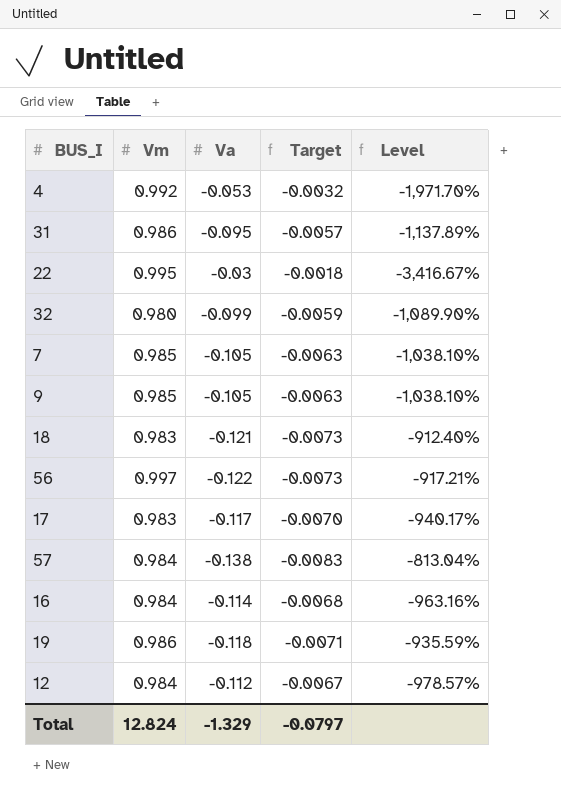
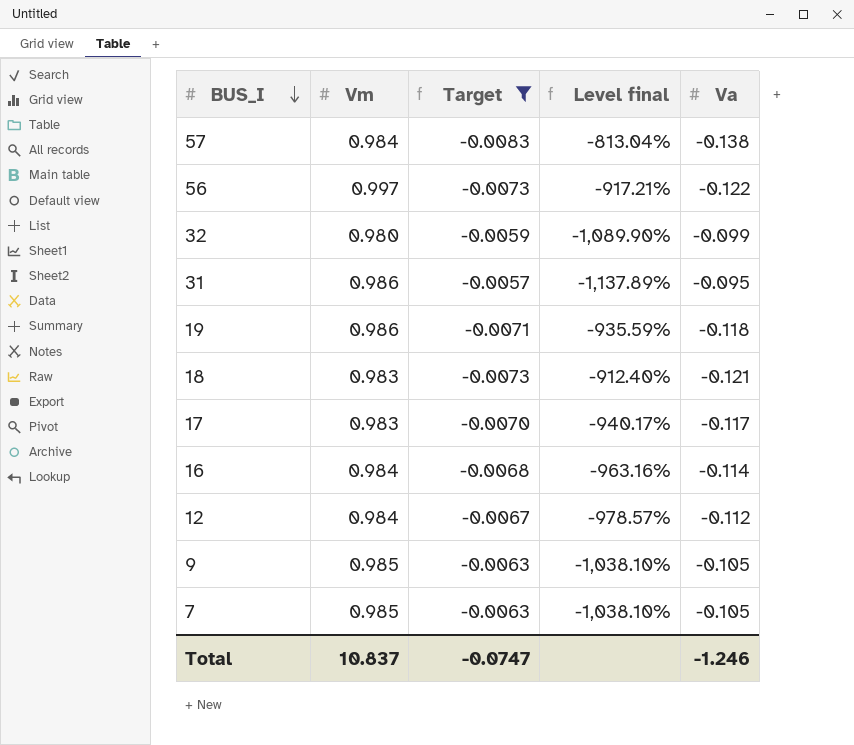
filter: none -> Target <= -0.0057
row order: none -> BUS_I descending
column name: Level -> Level final
column Va | position: 3 -> 5
Total | Vm: 12.824 -> 10.837
Total | Target: -0.0797 -> -0.0747
Total | Va: -1.329 -> -1.246

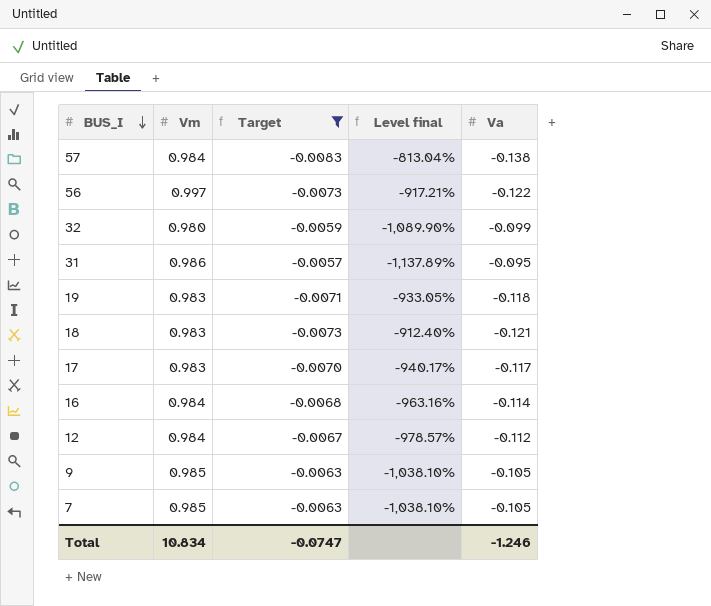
19 | Vm: 0.986 -> 0.983
19 | Level final: -935.59% -> -933.05%
Total | Vm: 10.837 -> 10.834

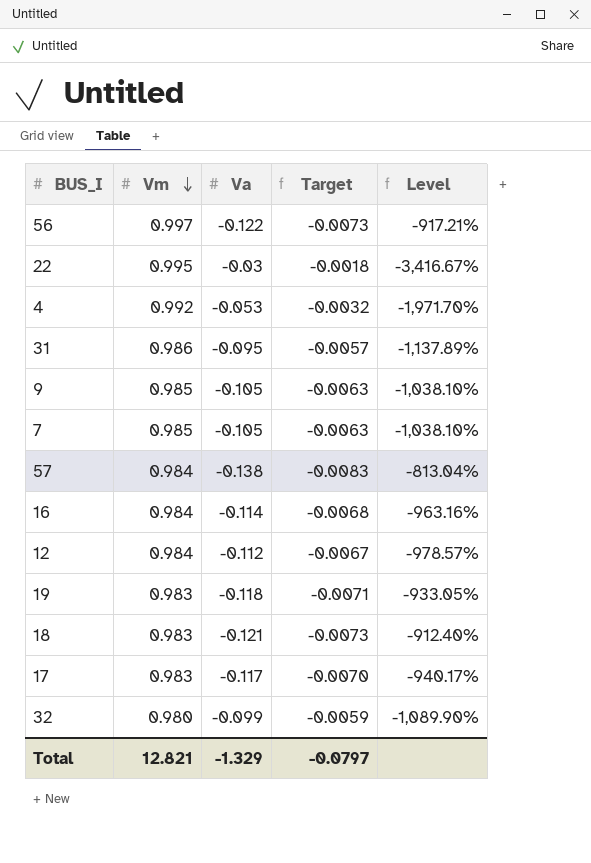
filter: Target <= -0.0057 -> none
row order: BUS_I descending -> Vm descending
column Va | position: 5 -> 3
column name: Level final -> Level
Total | Vm: 10.834 -> 12.821
Total | Va: -1.246 -> -1.329
Total | Target: -0.0747 -> -0.0797

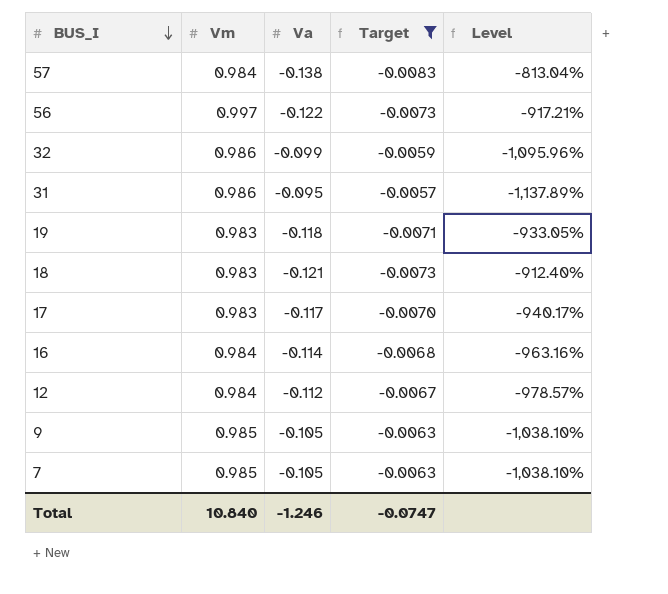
filter: none -> Target <= -0.0057
row order: Vm descending -> BUS_I descending
32 | Vm: 0.980 -> 0.986
32 | Level: -1,089.90% -> -1,095.96%
Total | Vm: 12.821 -> 10.840
Total | Va: -1.329 -> -1.246
Total | Target: -0.0797 -> -0.0747

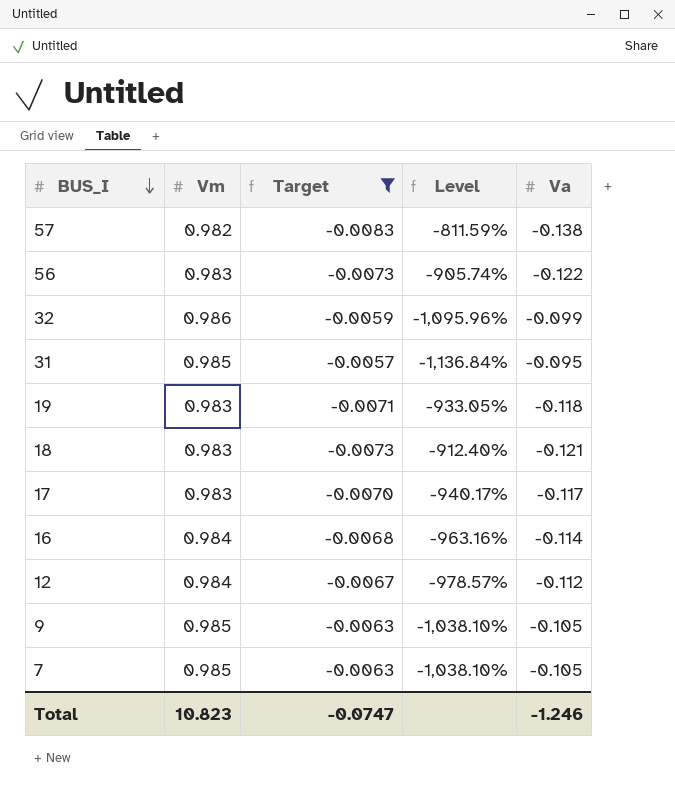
column Va | position: 3 -> 5
57 | Vm: 0.984 -> 0.982
57 | Level: -813.04% -> -811.59%
56 | Vm: 0.997 -> 0.983
56 | Level: -917.21% -> -905.74%
31 | Vm: 0.986 -> 0.985
31 | Level: -1,137.89% -> -1,136.84%
Total | Vm: 10.840 -> 10.823

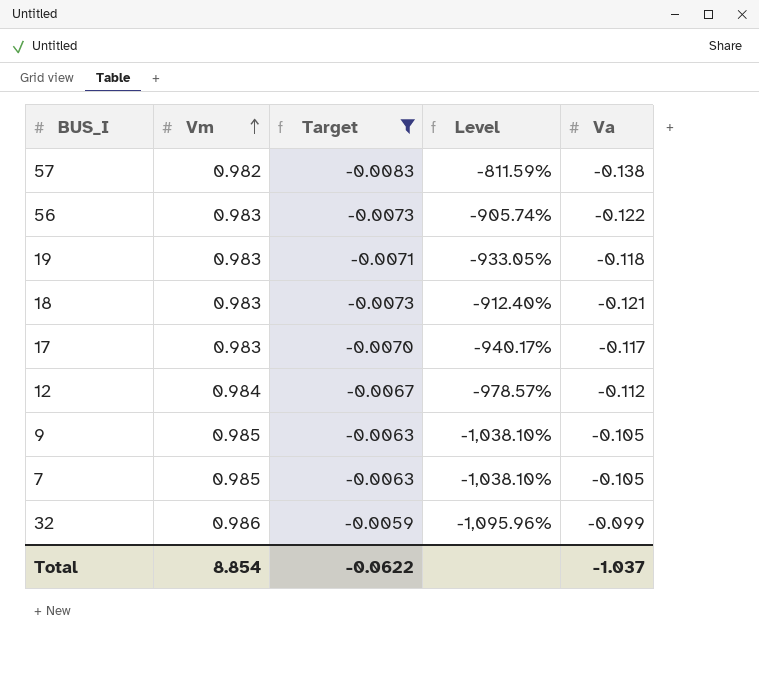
row order: BUS_I descending -> Vm ascending
row 31: 0.985 | -0.0057 | -1,136.84% | -0.095 -> none
row 16: 0.984 | -0.0068 | -963.16% | -0.114 -> none
Total | Vm: 10.823 -> 8.854
Total | Target: -0.0747 -> -0.0622
Total | Va: -1.246 -> -1.037

